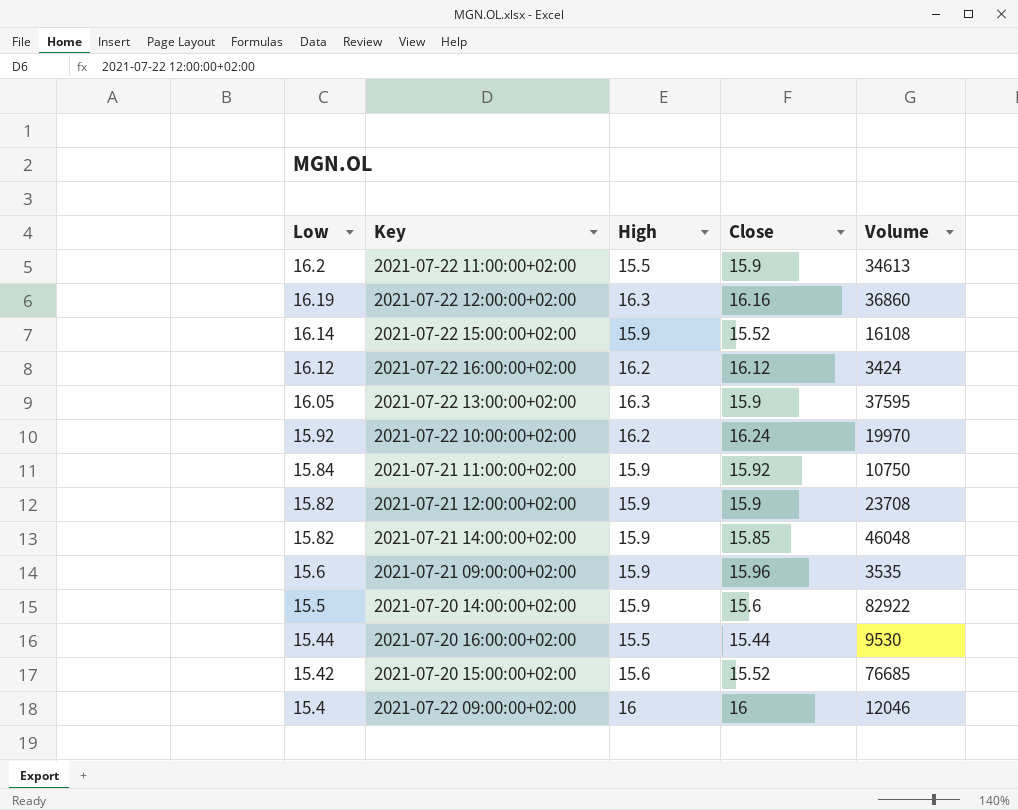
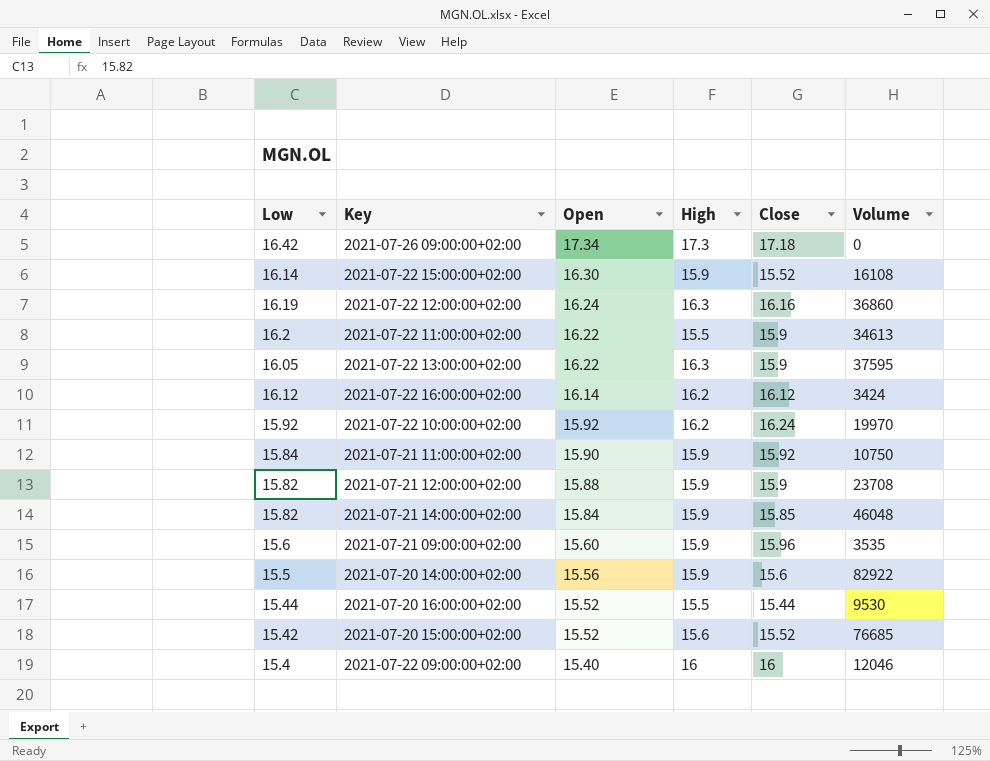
row order: Low descending -> Open descending
column Open | position: none -> 3
row 2021-07-26 09:00:00+02:00: none -> 16.42 | 17.34 | 17.3 | 17.18 | 0

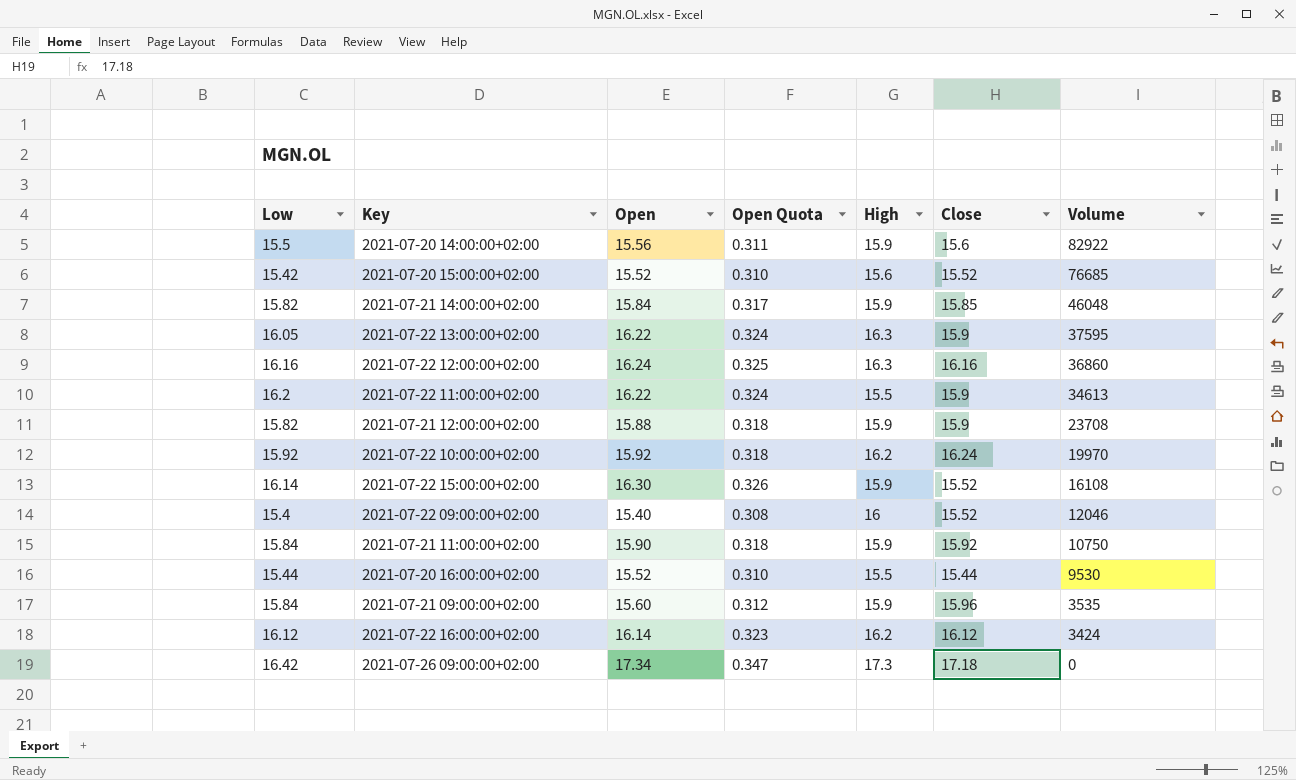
row order: Open descending -> Volume descending
column Open Quota | formula: none -> [Open] * 0.02
2021-07-22 12:00:00+02:00 | Low: 16.19 -> 16.16
2021-07-22 09:00:00+02:00 | Close: 16 -> 15.52
2021-07-21 09:00:00+02:00 | Low: 15.6 -> 15.84

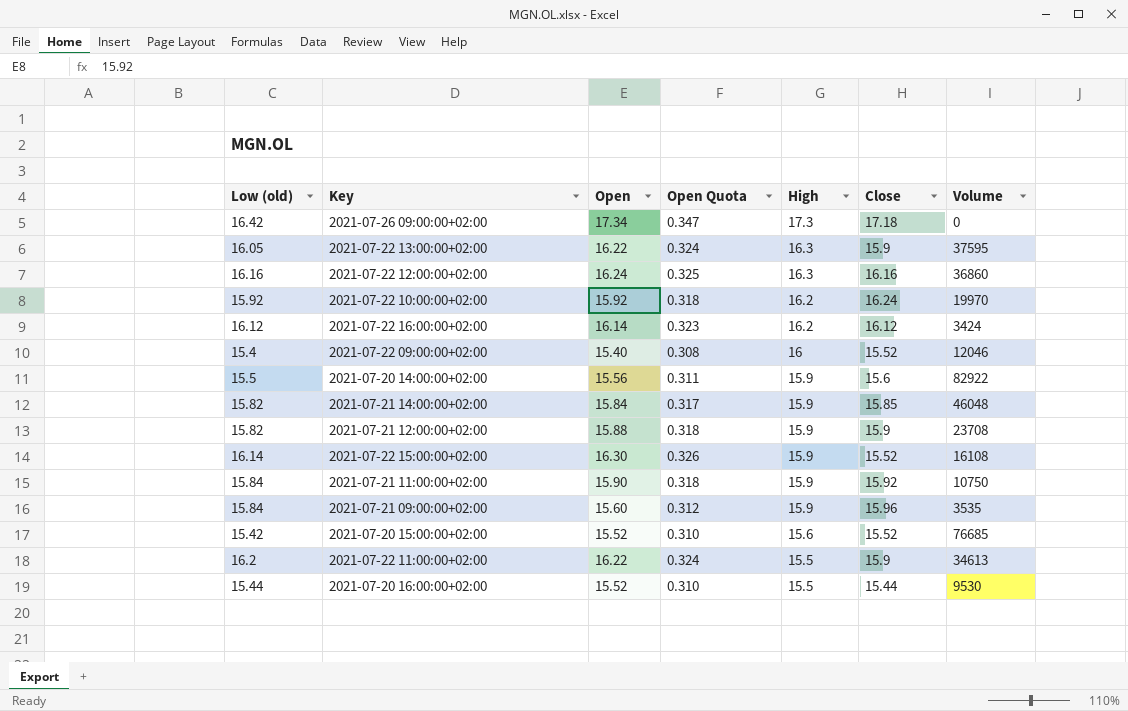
row order: Volume descending -> High descending
column name: Low -> Low (old)

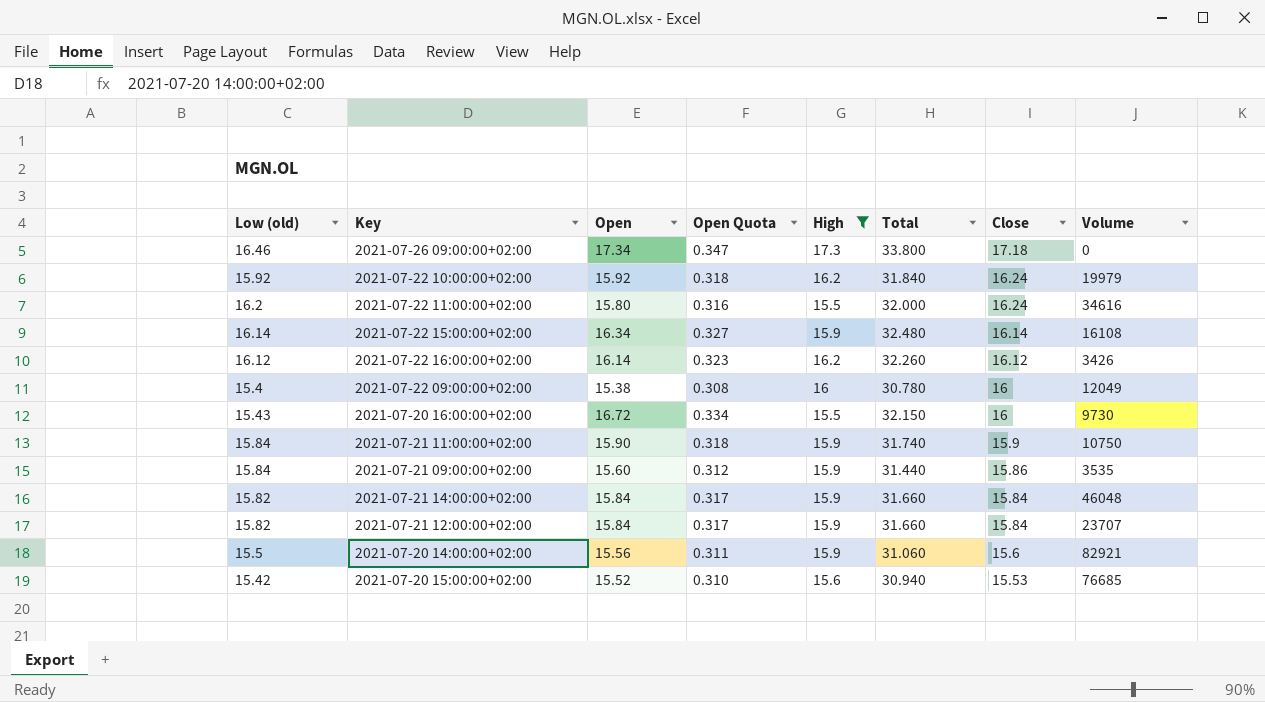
filter: none -> High != 16.3
row order: High descending -> Close descending
column Total | formula: none -> [Low (old)] + [Open]
2021-07-26 09:00:00+02:00 | Low (old): 16.42 -> 16.46
2021-07-22 10:00:00+02:00 | Volume: 19970 -> 19979
2021-07-22 11:00:00+02:00 | Open: 16.22 -> 15.80
2021-07-22 11:00:00+02:00 | Open Quota: 0.324 -> 0.316
2021-07-22 11:00:00+02:00 | Close: 15.9 -> 16.24
2021-07-22 11:00:00+02:00 | Volume: 34613 -> 34616
2021-07-22 15:00:00+02:00 | Open: 16.30 -> 16.34
2021-07-22 15:00:00+02:00 | Open Quota: 0.326 -> 0.327
2021-07-22 15:00:00+02:00 | Close: 15.52 -> 16.14
2021-07-22 16:00:00+02:00 | Volume: 3424 -> 3426
2021-07-22 09:00:00+02:00 | Open: 15.40 -> 15.38
2021-07-22 09:00:00+02:00 | Close: 15.52 -> 16
2021-07-22 09:00:00+02:00 | Volume: 12046 -> 12049
2021-07-20 16:00:00+02:00 | Low (old): 15.44 -> 15.43
2021-07-20 16:00:00+02:00 | Open: 15.52 -> 16.72
2021-07-20 16:00:00+02:00 | Open Quota: 0.310 -> 0.334
2021-07-20 16:00:00+02:00 | Close: 15.44 -> 16
2021-07-20 16:00:00+02:00 | Volume: 9530 -> 9730
2021-07-21 11:00:00+02:00 | Close: 15.92 -> 15.9
2021-07-21 09:00:00+02:00 | Close: 15.96 -> 15.86
2021-07-21 14:00:00+02:00 | Close: 15.85 -> 15.84
2021-07-21 12:00:00+02:00 | Open: 15.88 -> 15.84
2021-07-21 12:00:00+02:00 | Open Quota: 0.318 -> 0.317
2021-07-21 12:00:00+02:00 | Close: 15.9 -> 15.84
2021-07-21 12:00:00+02:00 | Volume: 23708 -> 23707
2021-07-20 14:00:00+02:00 | Volume: 82922 -> 82921
2021-07-20 15:00:00+02:00 | Close: 15.52 -> 15.53

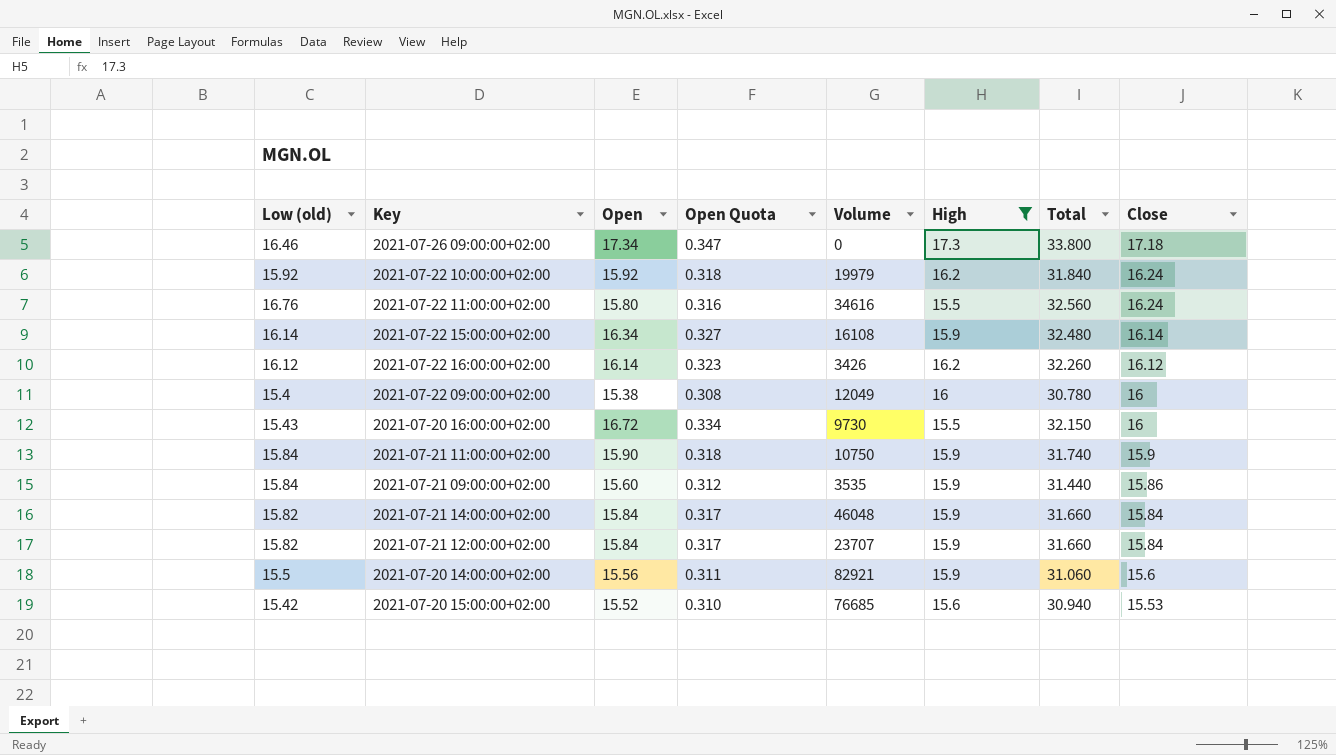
column Volume | position: 8 -> 5
2021-07-22 11:00:00+02:00 | Low (old): 16.2 -> 16.76
2021-07-22 11:00:00+02:00 | Total: 32.000 -> 32.560

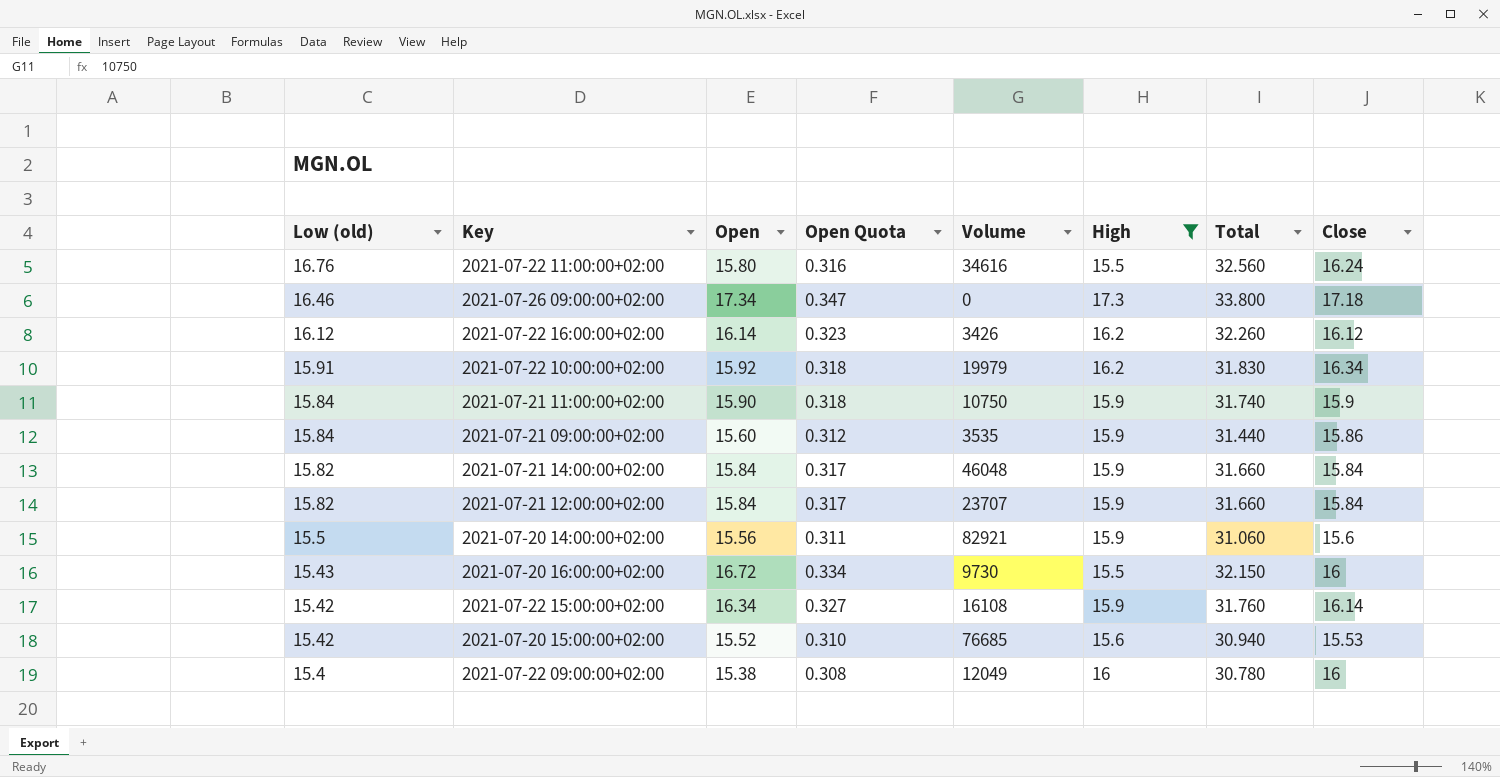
row order: Close descending -> Low (old) descending
2021-07-22 10:00:00+02:00 | Low (old): 15.92 -> 15.91
2021-07-22 10:00:00+02:00 | Total: 31.840 -> 31.830
2021-07-22 10:00:00+02:00 | Close: 16.24 -> 16.34
2021-07-22 15:00:00+02:00 | Low (old): 16.14 -> 15.42
2021-07-22 15:00:00+02:00 | Total: 32.480 -> 31.760

